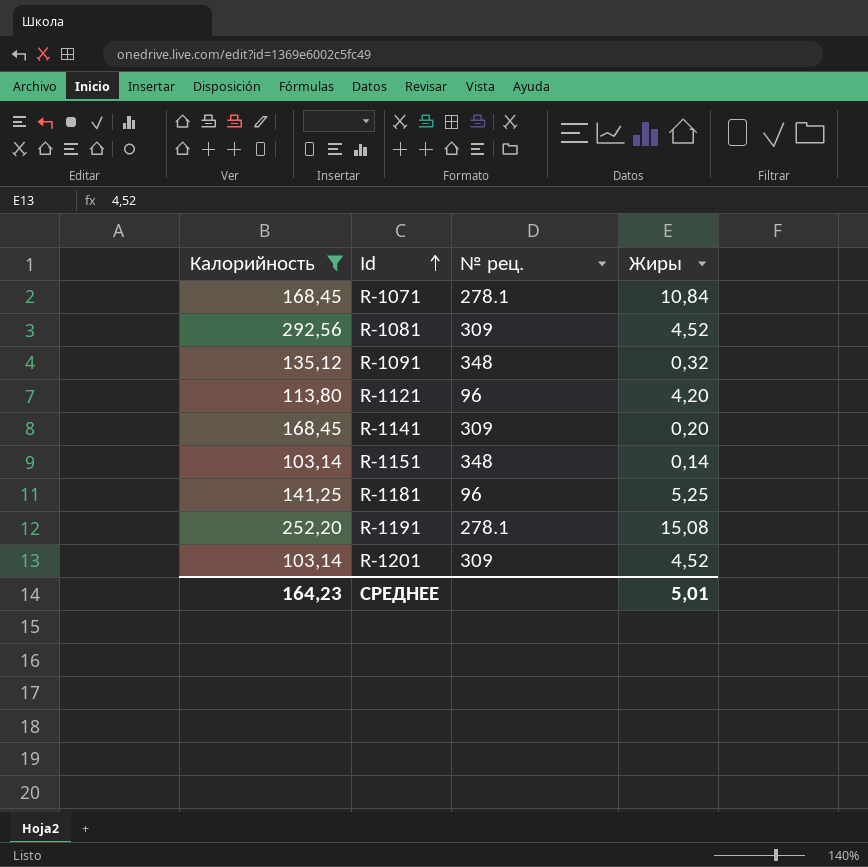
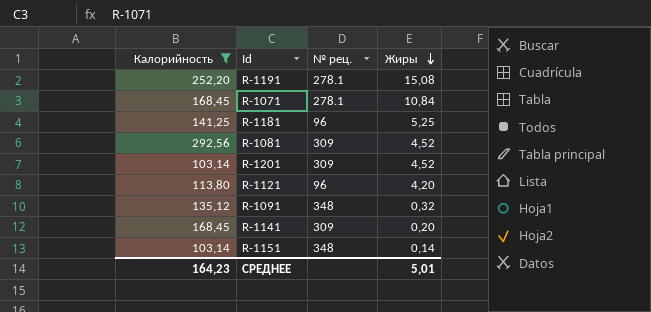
row order: Id ascending -> Жиры descending

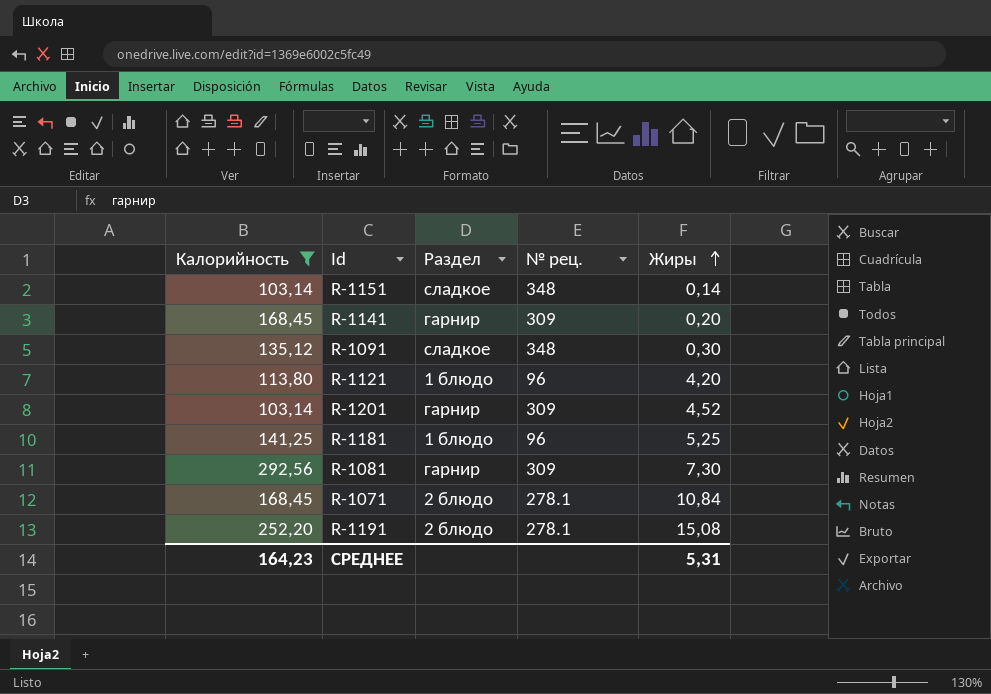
row order: Жиры descending -> Жиры ascending
column Раздел | position: none -> 3
R-1091 | Жиры: 0,32 -> 0,30
R-1081 | Жиры: 4,52 -> 7,30
СРЕДНЕЕ | Жиры: 5,01 -> 5,31

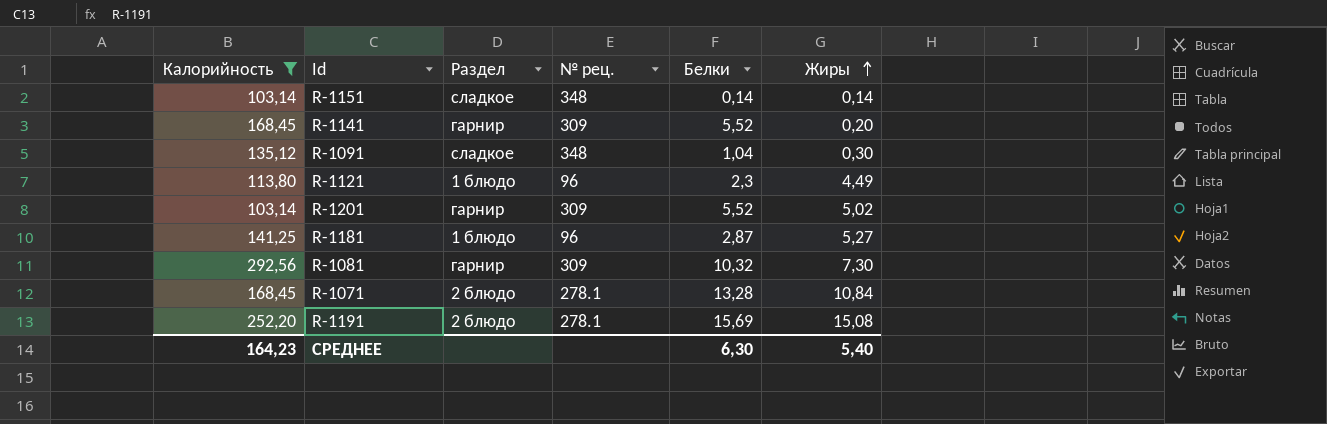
column Белки | position: none -> 5
R-1121 | Жиры: 4,20 -> 4,49
R-1201 | Жиры: 4,52 -> 5,02
R-1181 | Жиры: 5,25 -> 5,27
СРЕДНЕЕ | Жиры: 5,31 -> 5,40

